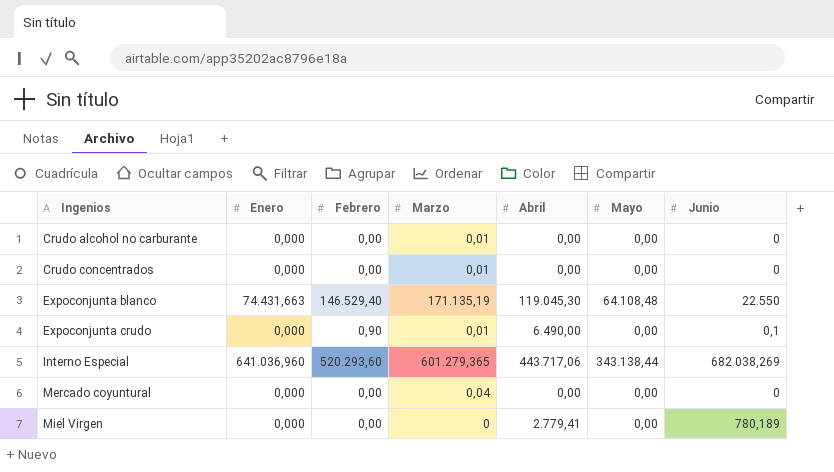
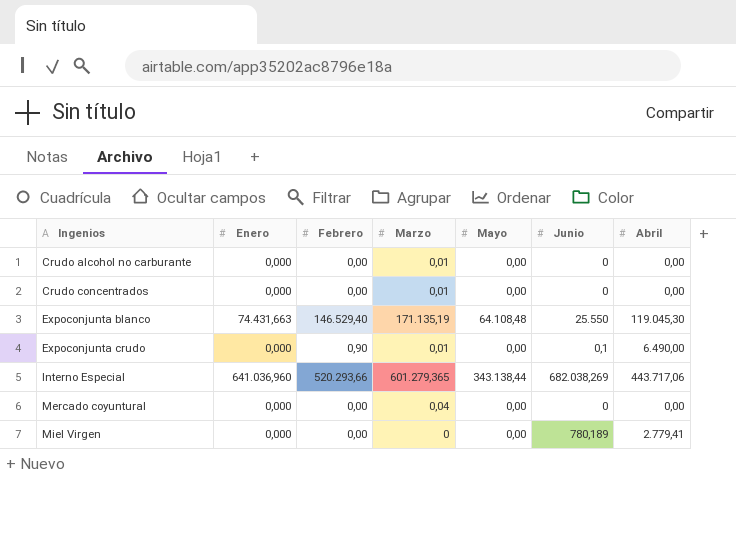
column Abril | position: 5 -> 7
Expoconjunta blanco | Junio: 22.550 -> 25.550
Interno Especial | Febrero: 520.293,60 -> 520.293,66

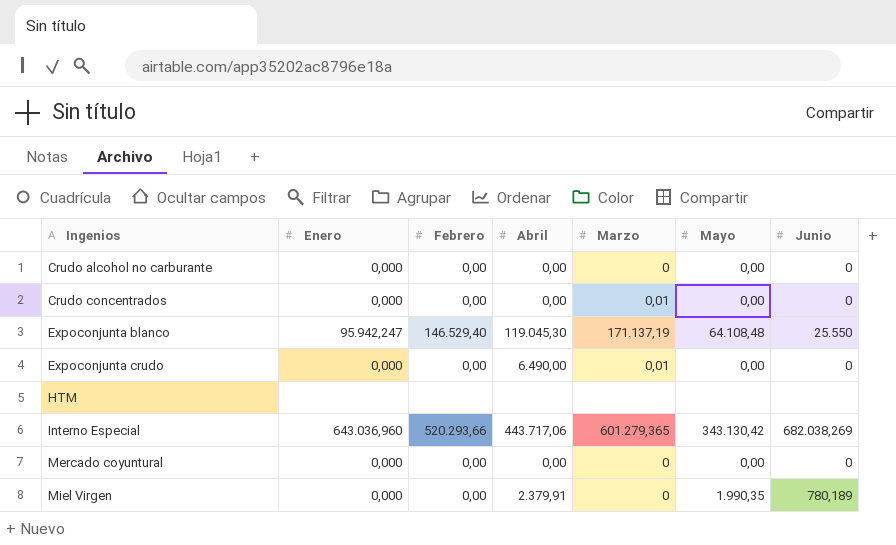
column Abril | position: 7 -> 4
Crudo alcohol no carburante | Marzo: 0,01 -> 0
Expoconjunta blanco | Enero: 74.431,663 -> 95.942,247
Expoconjunta blanco | Marzo: 171.135,19 -> 171.137,19
Expoconjunta crudo | Febrero: 0,90 -> 0,00
Expoconjunta crudo | Junio: 0,1 -> 0
row HTM: none -> none | none | none | none | none | none
Interno Especial | Enero: 641.036,960 -> 643.036,960
Interno Especial | Mayo: 343.138,44 -> 343.130,42
Mercado coyuntural | Marzo: 0,04 -> 0
Miel Virgen | Abril: 2.779,41 -> 2.379,91
Miel Virgen | Mayo: 0,00 -> 1.990,35

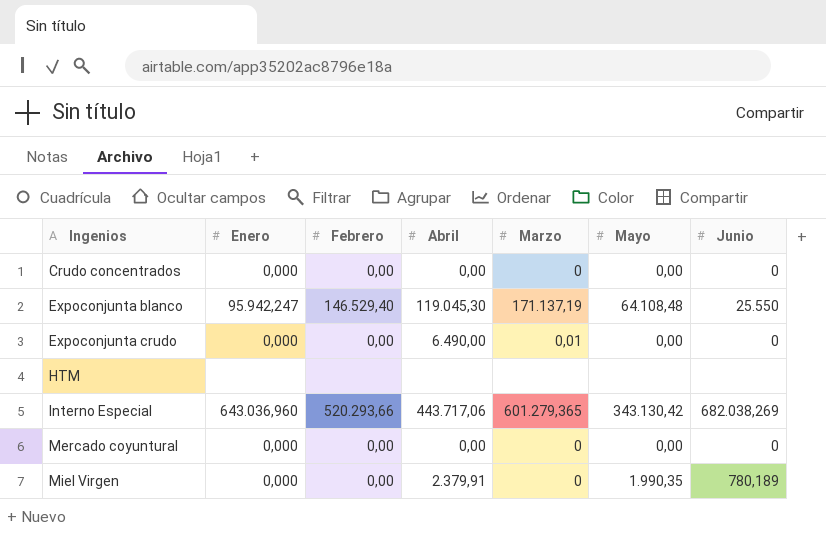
row Crudo alcohol no carburante: 0,000 | 0,00 | 0,00 | 0 | 0,00 | 0 -> none
Crudo concentrados | Marzo: 0,01 -> 0

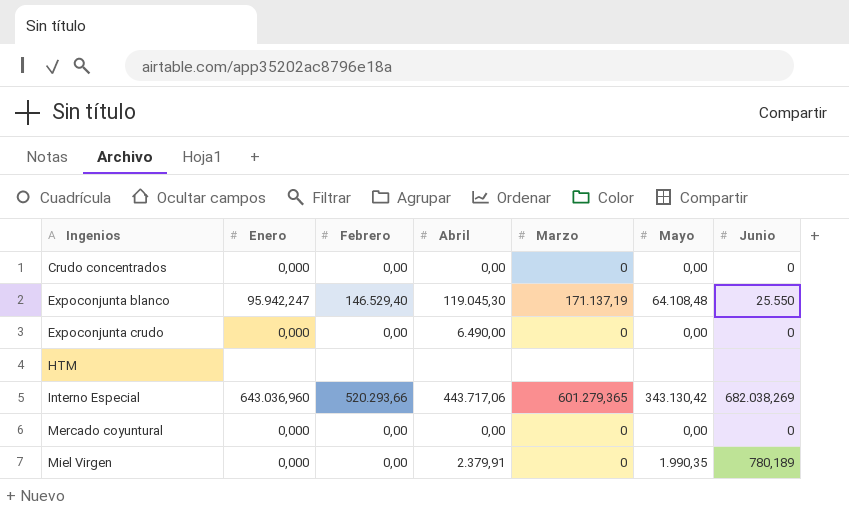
Expoconjunta crudo | Marzo: 0,01 -> 0

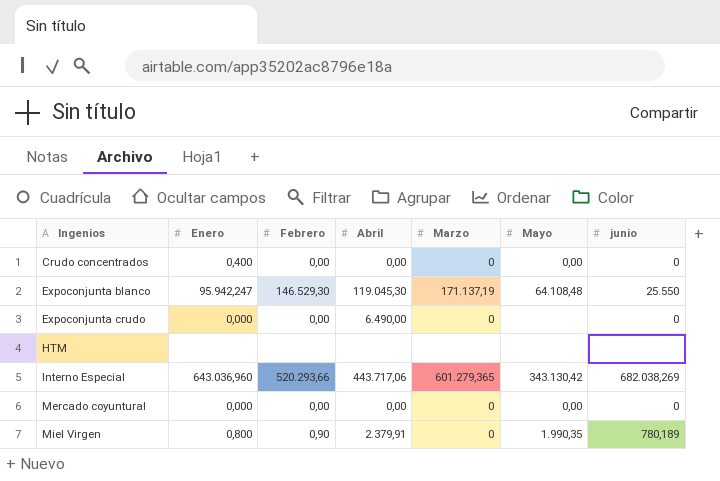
column name: Junio -> junio
Crudo concentrados | Enero: 0,000 -> 0,400
Expoconjunta blanco | Febrero: 146.529,40 -> 146.529,30
Expoconjunta crudo | Mayo: 0,00 -> none
Miel Virgen | Enero: 0,000 -> 0,800
Miel Virgen | Febrero: 0,00 -> 0,90

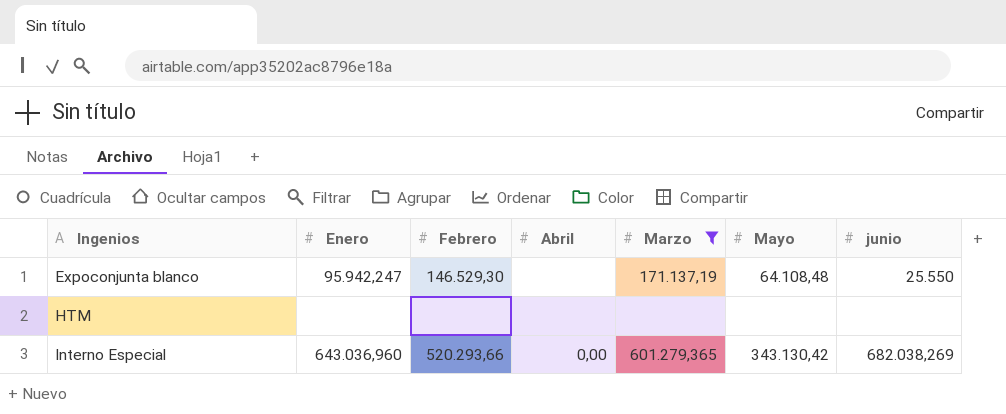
filter: none -> Marzo != 0
Expoconjunta blanco | Abril: 119.045,30 -> none
Interno Especial | Abril: 443.717,06 -> 0,00

